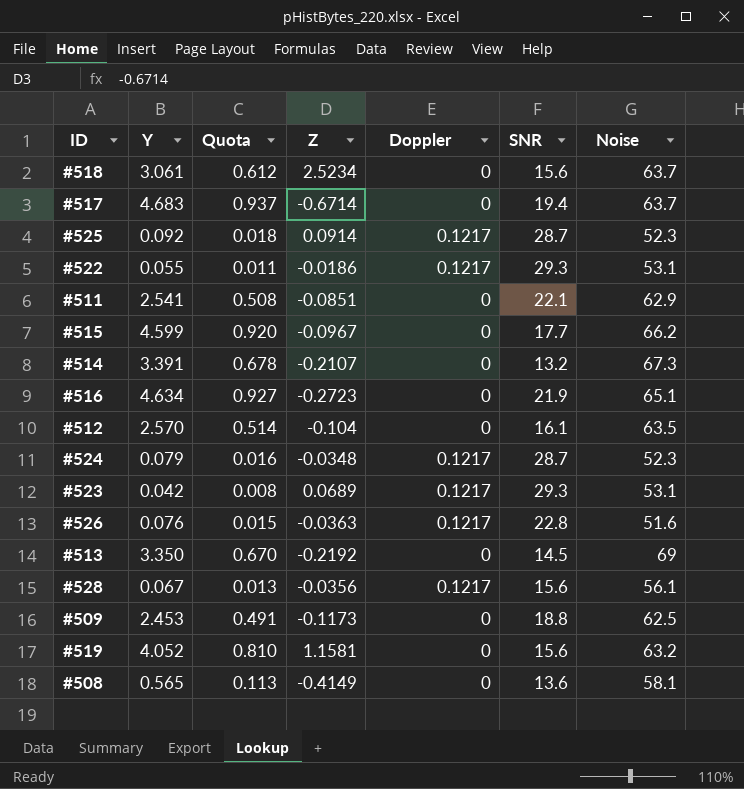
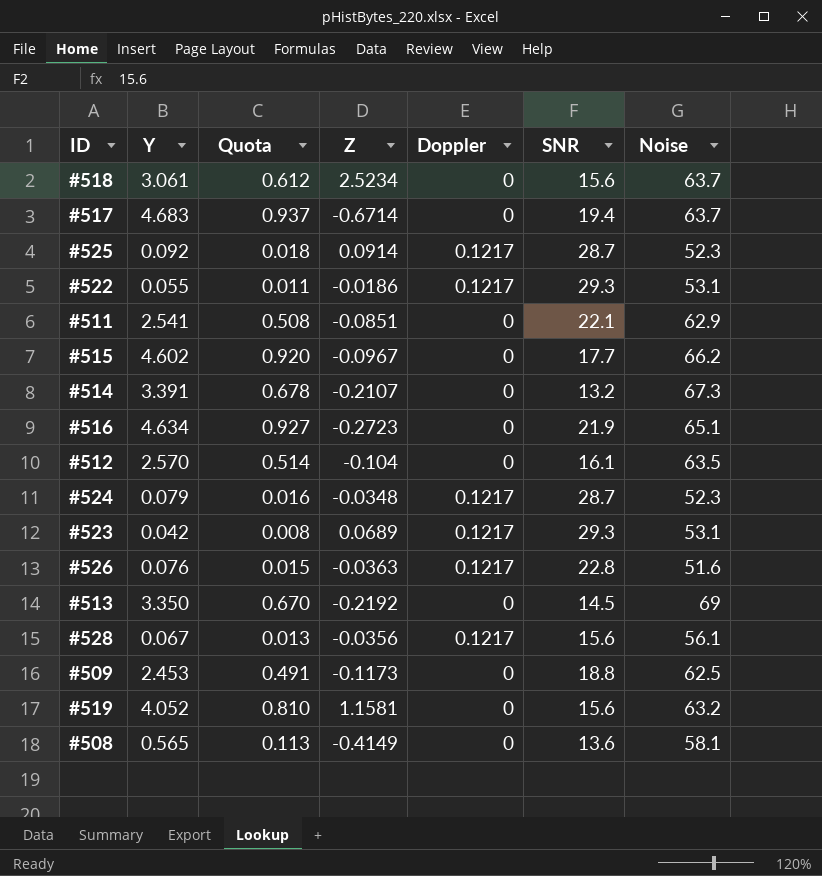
#515 | Y: 4.599 -> 4.602

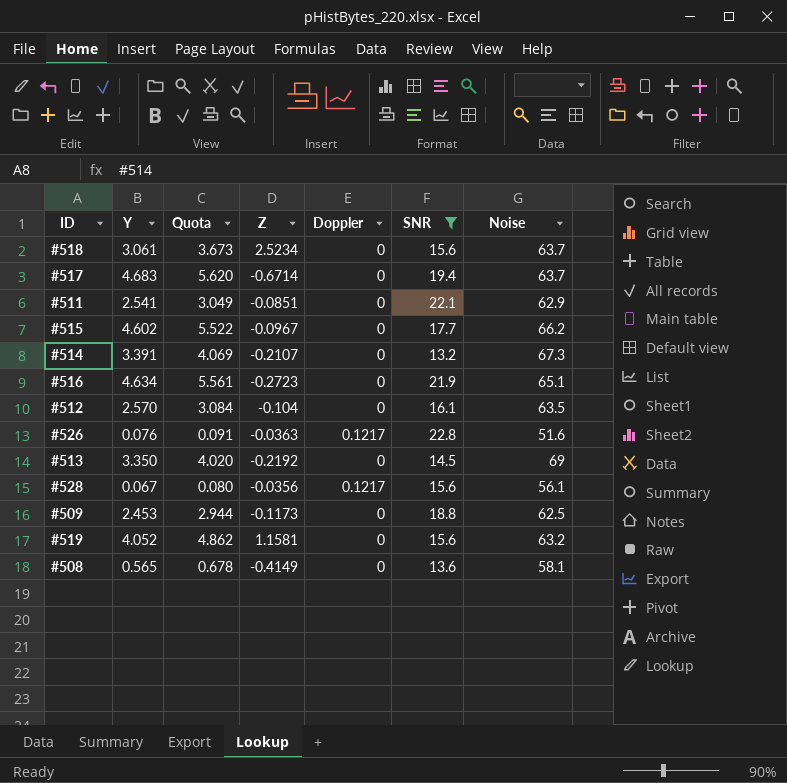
filter: none -> SNR <= 22.8
column Quota | formula: [Y] * 0.2 -> [Y] * 1.2

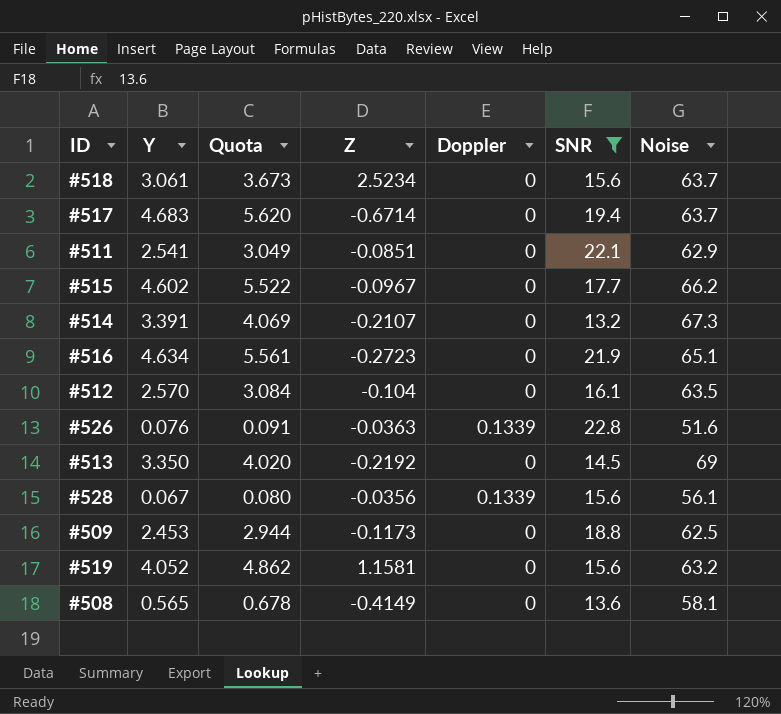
#526 | Doppler: 0.1217 -> 0.1339
#528 | Doppler: 0.1217 -> 0.1339

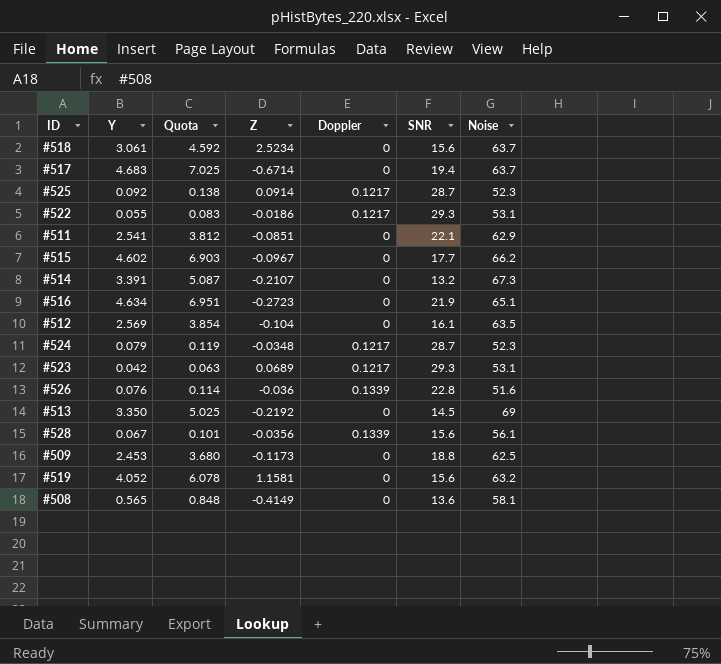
filter: SNR <= 22.8 -> none
column Quota | formula: [Y] * 1.2 -> [Y] * 1.5
#512 | Y: 2.570 -> 2.569
#526 | Z: -0.0363 -> -0.036

